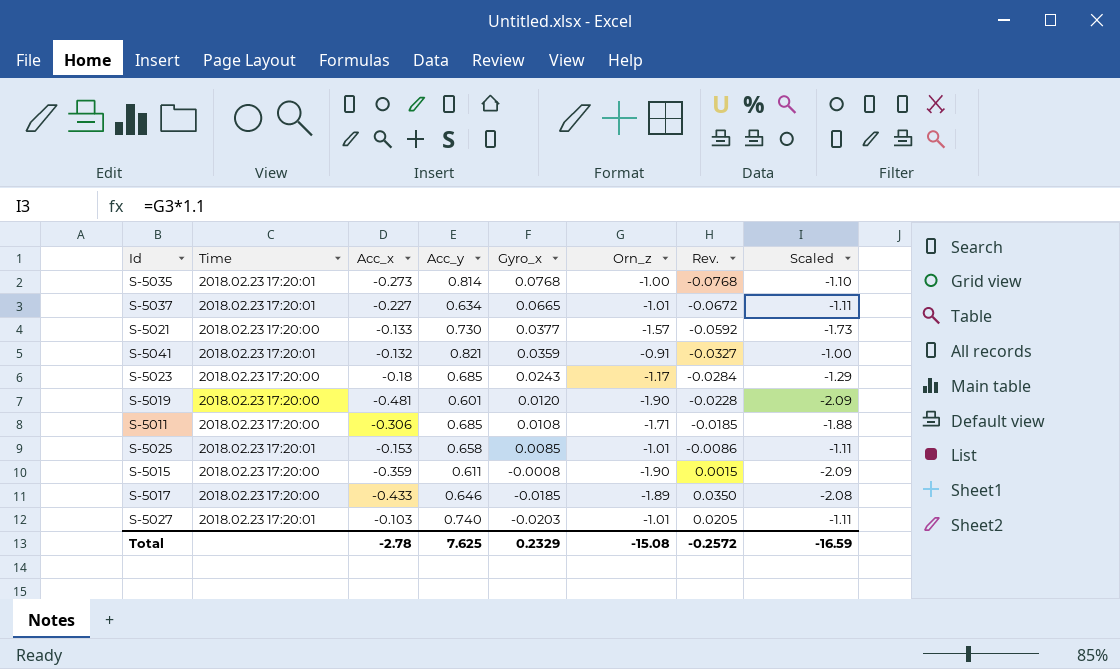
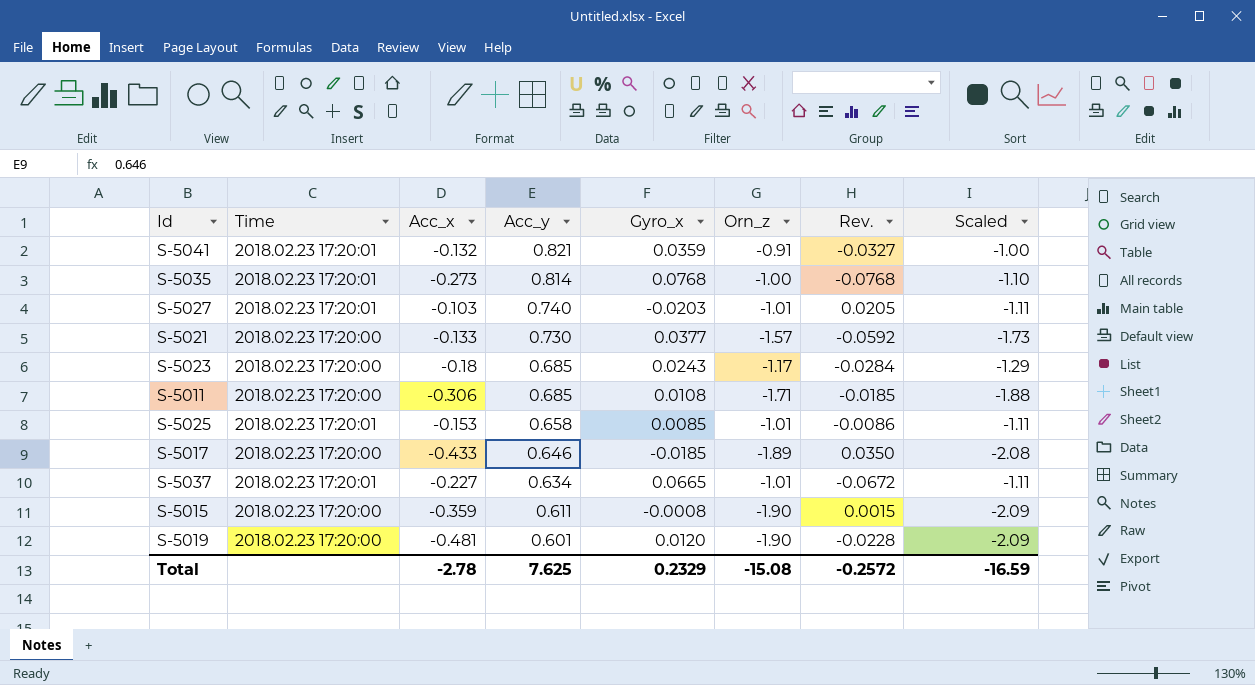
row order: Gyro_x descending -> Acc_y descending

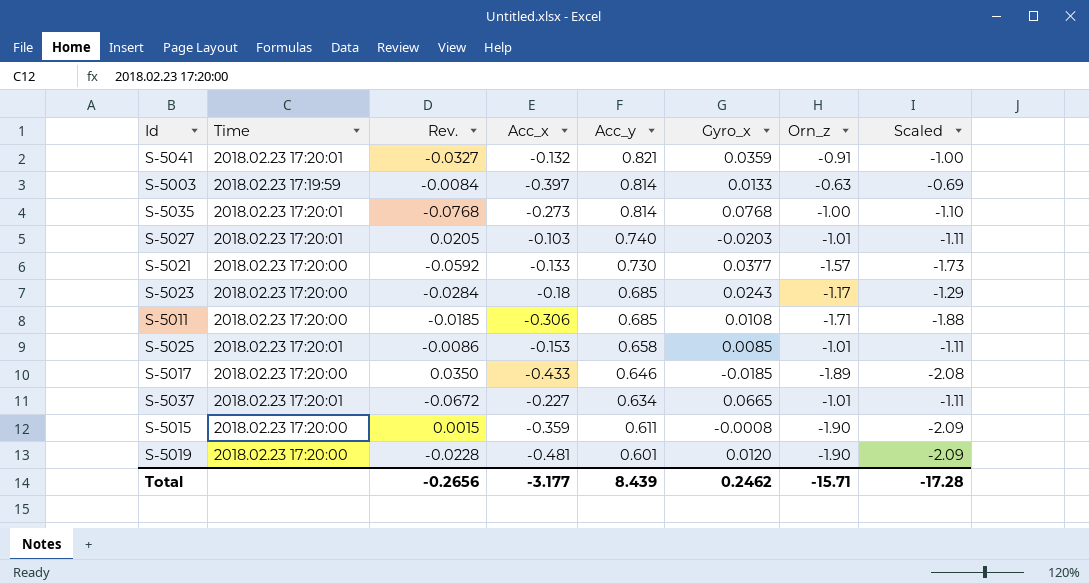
column Rev. | position: 7 -> 3
row S-5003: none -> 2018.02.23 17:19:59 | -0.0084 | -0.397 | 0.814 | 0.0133 | -0.63 | -0.69
Total | Rev.: -0.2572 -> -0.2656
Total | Acc_x: -2.78 -> -3.177
Total | Acc_y: 7.625 -> 8.439
Total | Gyro_x: 0.2329 -> 0.2462
Total | Orn_z: -15.08 -> -15.71
Total | Scaled: -16.59 -> -17.28

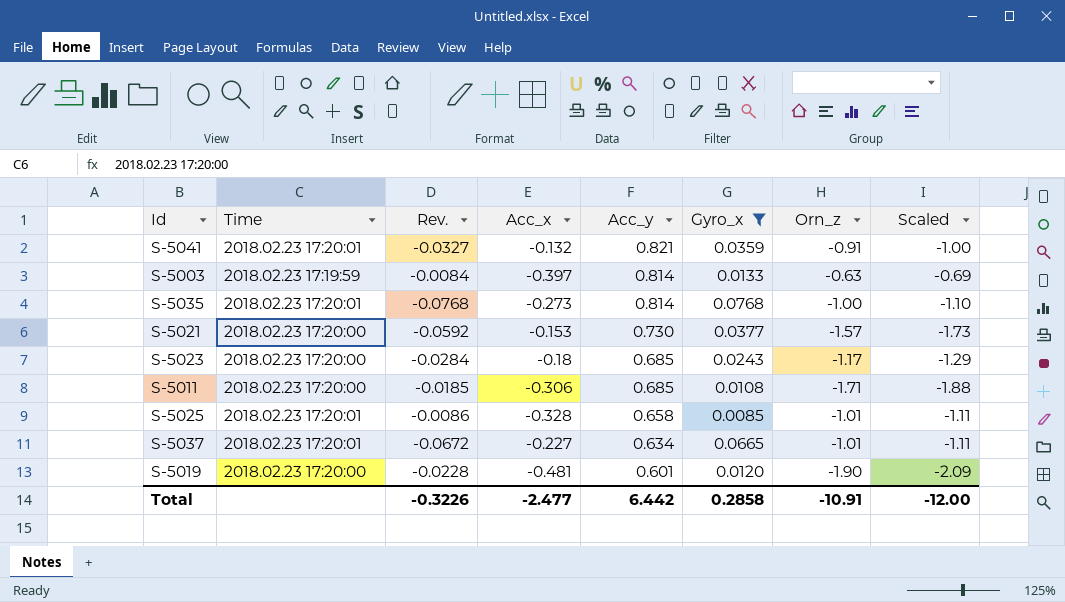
filter: none -> Gyro_x >= 0.0085
S-5021 | Acc_x: -0.133 -> -0.153
S-5025 | Acc_x: -0.153 -> -0.328
Total | Rev.: -0.2656 -> -0.3226
Total | Acc_x: -3.177 -> -2.477
Total | Acc_y: 8.439 -> 6.442
Total | Gyro_x: 0.2462 -> 0.2858
Total | Orn_z: -15.71 -> -10.91
Total | Scaled: -17.28 -> -12.00

